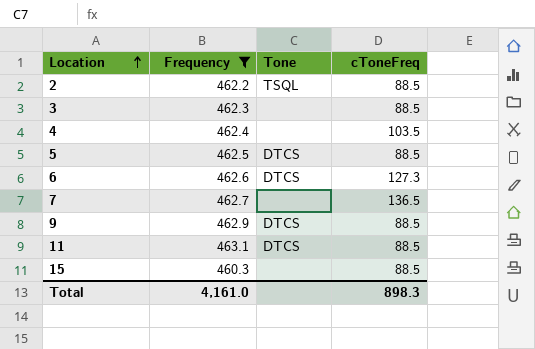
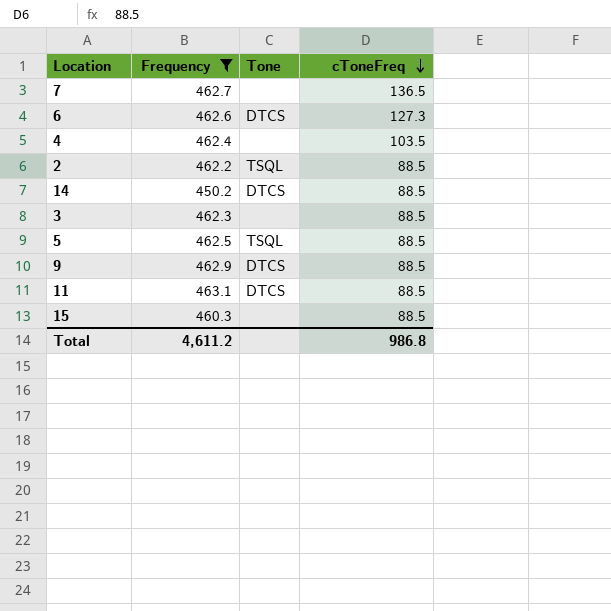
row order: Location ascending -> cToneFreq descending
row 14: none -> 450.2 | DTCS | 88.5
5 | Tone: DTCS -> TSQL
Total | Frequency: 4,161.0 -> 4,611.2
Total | cToneFreq: 898.3 -> 986.8

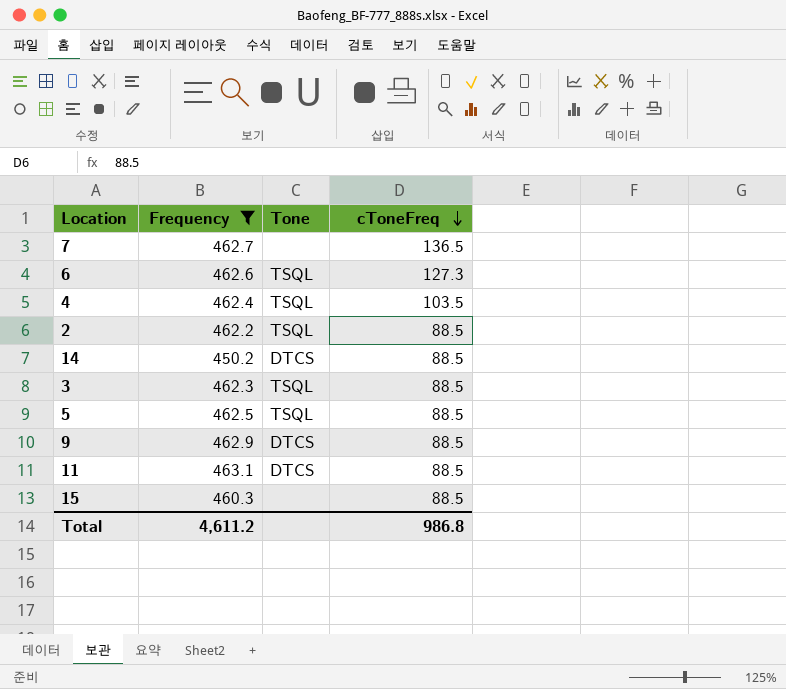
6 | Tone: DTCS -> TSQL
4 | Tone: none -> TSQL
3 | Tone: none -> TSQL

